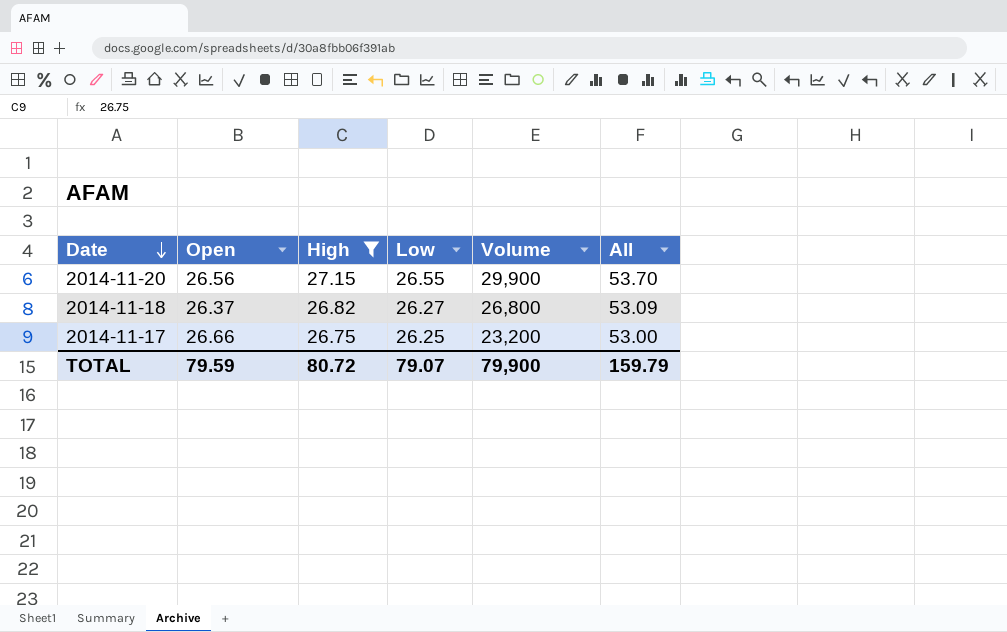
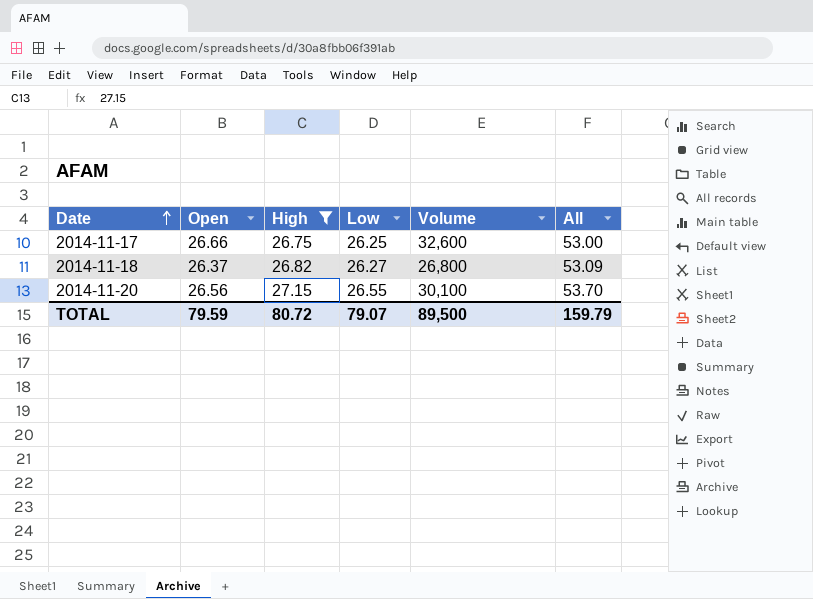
row order: Date descending -> Date ascending
2014-11-17 | Volume: 23,200 -> 32,600
2014-11-20 | Volume: 29,900 -> 30,100
TOTAL | Volume: 79,900 -> 89,500

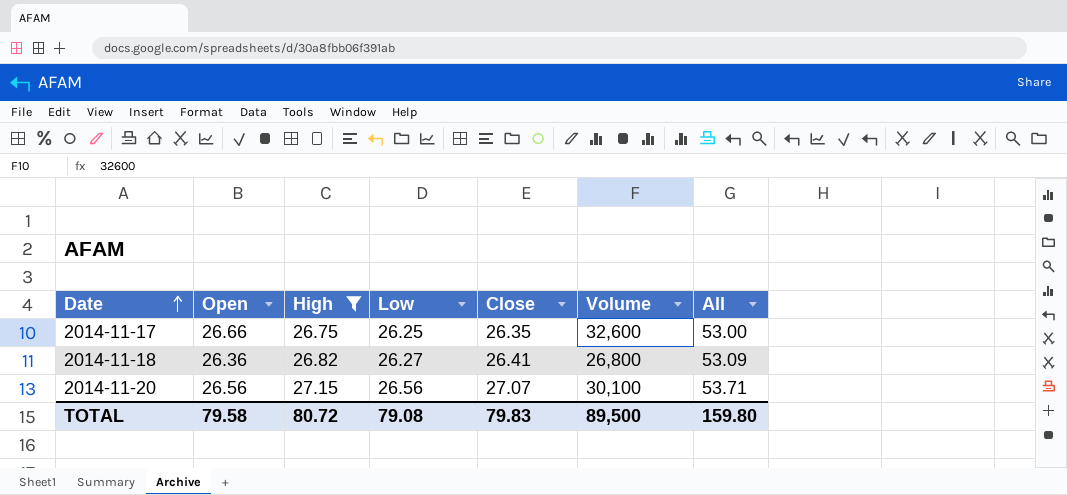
column Close | position: none -> 5
2014-11-18 | Open: 26.37 -> 26.36
2014-11-20 | Low: 26.55 -> 26.56
2014-11-20 | All: 53.70 -> 53.71
TOTAL | Open: 79.59 -> 79.58
TOTAL | Low: 79.07 -> 79.08
TOTAL | All: 159.79 -> 159.80

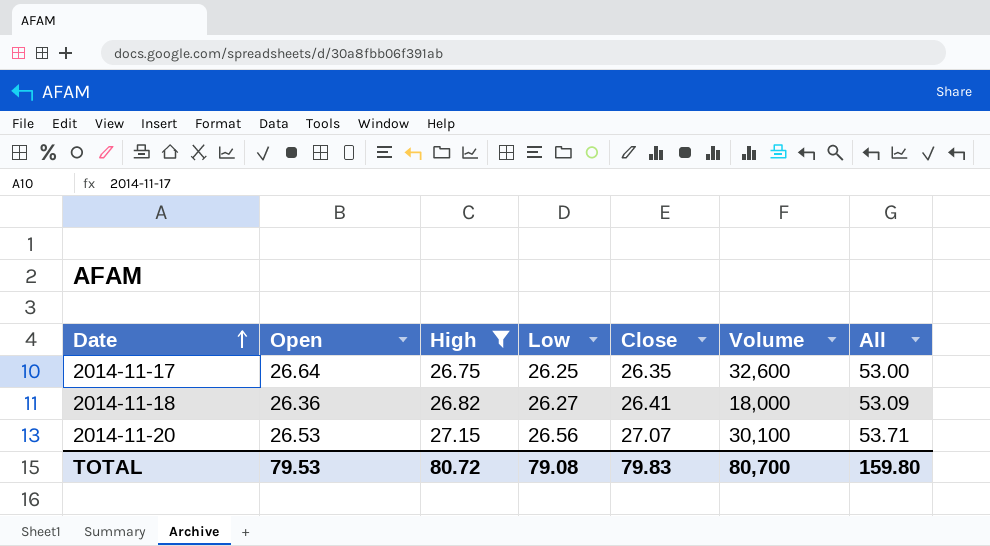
2014-11-17 | Open: 26.66 -> 26.64
2014-11-18 | Volume: 26,800 -> 18,000
2014-11-20 | Open: 26.56 -> 26.53
TOTAL | Open: 79.58 -> 79.53
TOTAL | Volume: 89,500 -> 80,700

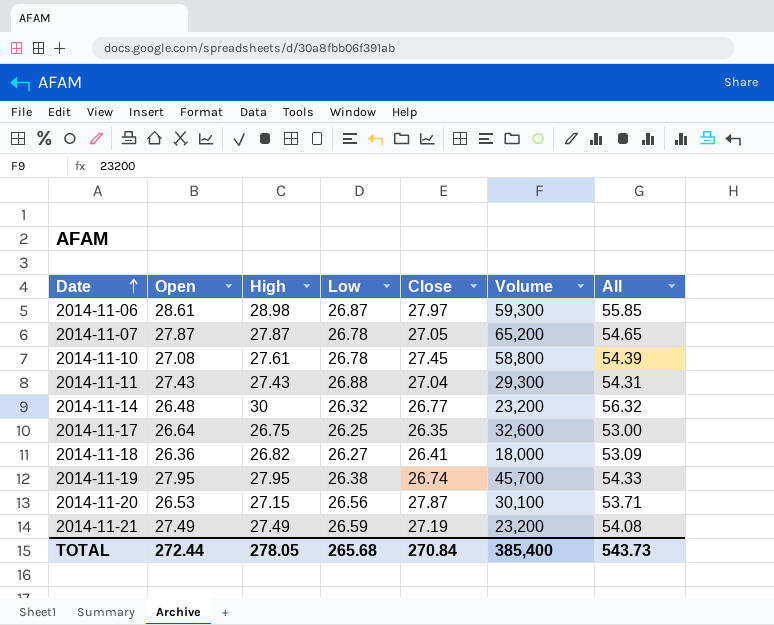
filter: High <= 27.15 -> none
2014-11-20 | Close: 27.07 -> 27.87
TOTAL | Open: 79.53 -> 272.44
TOTAL | High: 80.72 -> 278.05
TOTAL | Low: 79.08 -> 265.68
TOTAL | Close: 79.83 -> 270.84
TOTAL | Volume: 80,700 -> 385,400
TOTAL | All: 159.80 -> 543.73

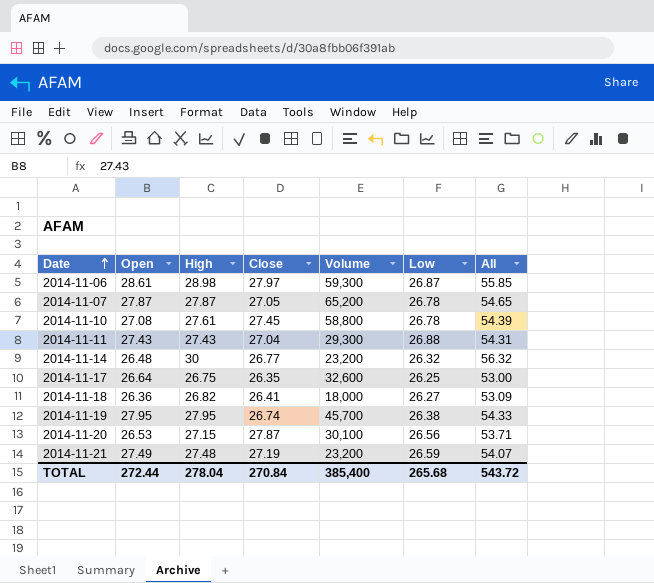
column Low | position: 4 -> 6
2014-11-21 | High: 27.49 -> 27.48
2014-11-21 | All: 54.08 -> 54.07
TOTAL | High: 278.05 -> 278.04
TOTAL | All: 543.73 -> 543.72

